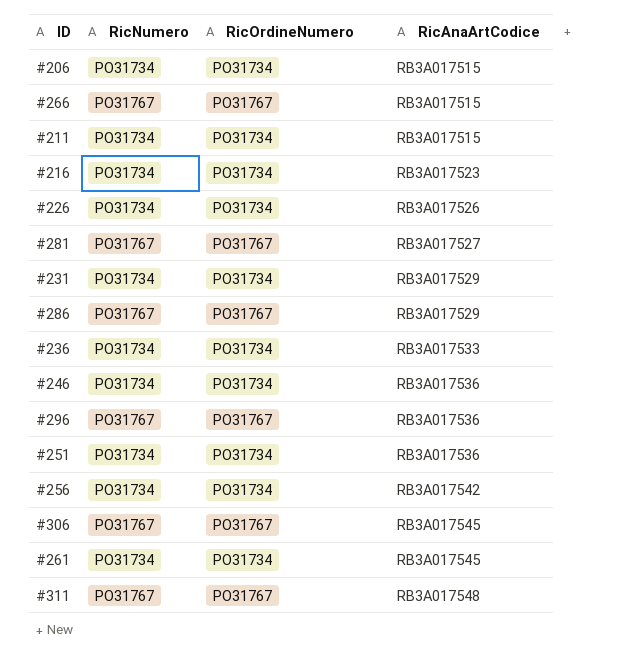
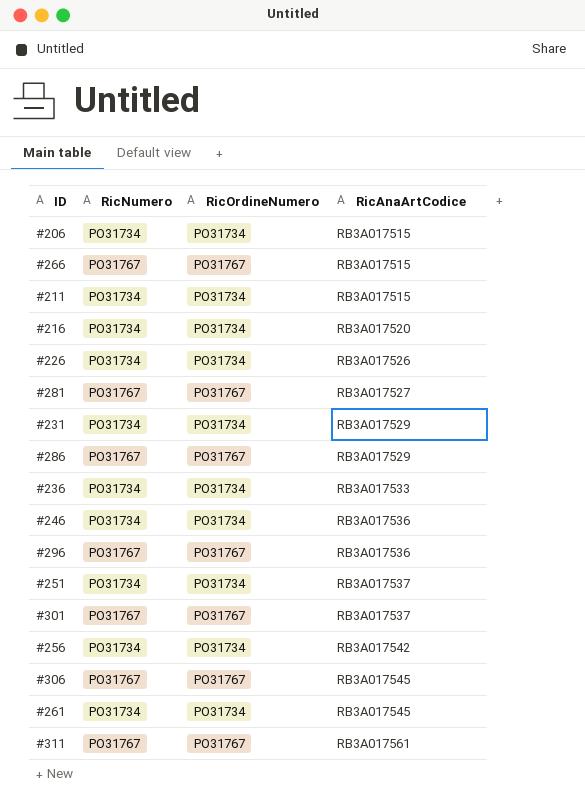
#216 | RicAnaArtCodice: RB3A017523 -> RB3A017520
#251 | RicAnaArtCodice: RB3A017536 -> RB3A017537
row #301: none -> PO31767 | PO31767 | RB3A017537
#311 | RicAnaArtCodice: RB3A017548 -> RB3A017561

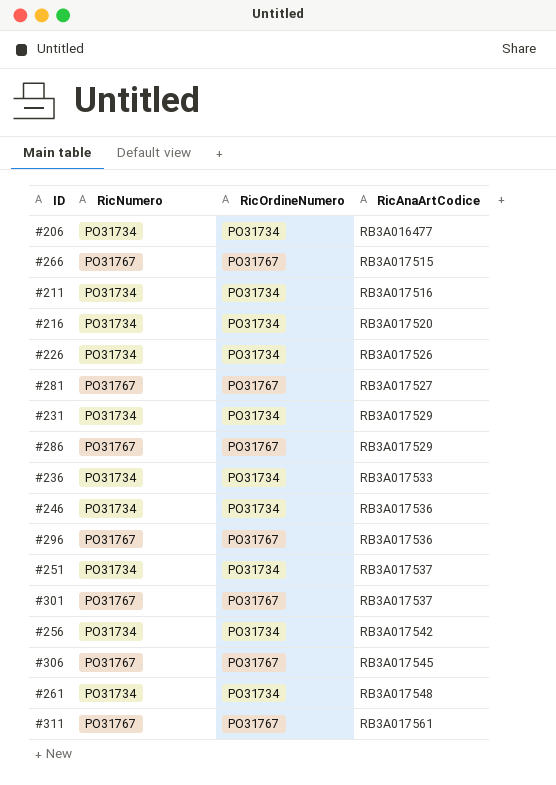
#206 | RicAnaArtCodice: RB3A017515 -> RB3A016477
#211 | RicAnaArtCodice: RB3A017515 -> RB3A017516
#261 | RicAnaArtCodice: RB3A017545 -> RB3A017548

